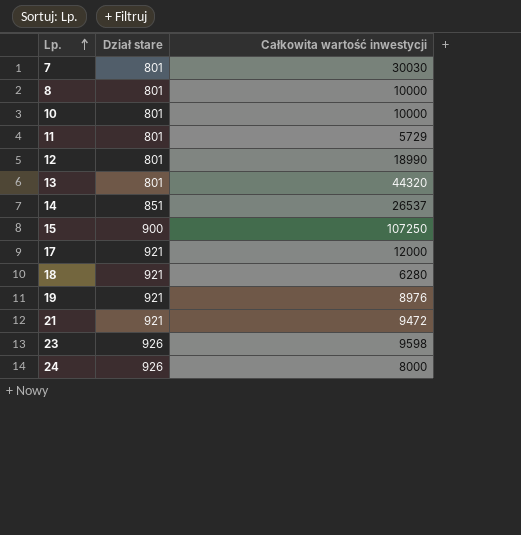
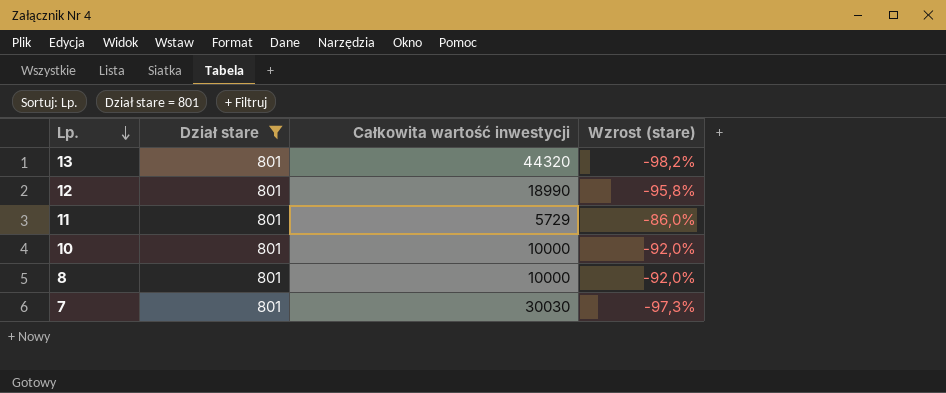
filter: none -> Dział stare = 801
row order: Lp. ascending -> Lp. descending
column Wzrost (stare) | formula: none -> ([Dział stare] - [Całkowita wartość inwestycji]) / [Całkowita wartość inwestycji]

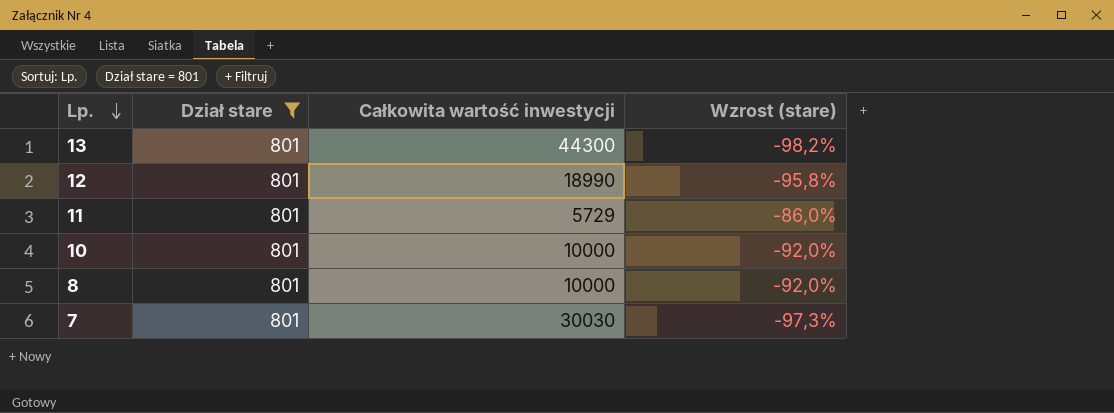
13 | Całkowita wartość inwestycji: 44320 -> 44300

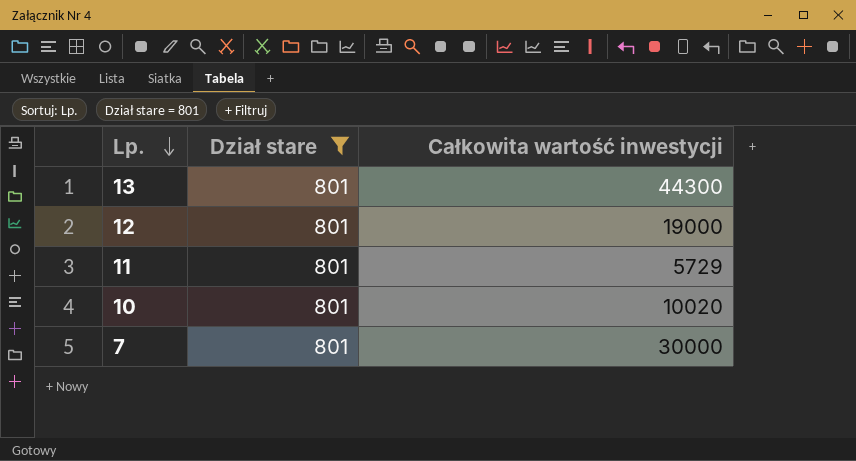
column Wzrost (stare) | formula: ([Dział stare] - [Całkowita wartość inwestycji]) / [Całkowita wartość inwestycji] -> none
row 8: 801 | 10000 | -92,0% -> none
12 | Całkowita wartość inwestycji: 18990 -> 19000
10 | Całkowita wartość inwestycji: 10000 -> 10020
7 | Całkowita wartość inwestycji: 30030 -> 30000

